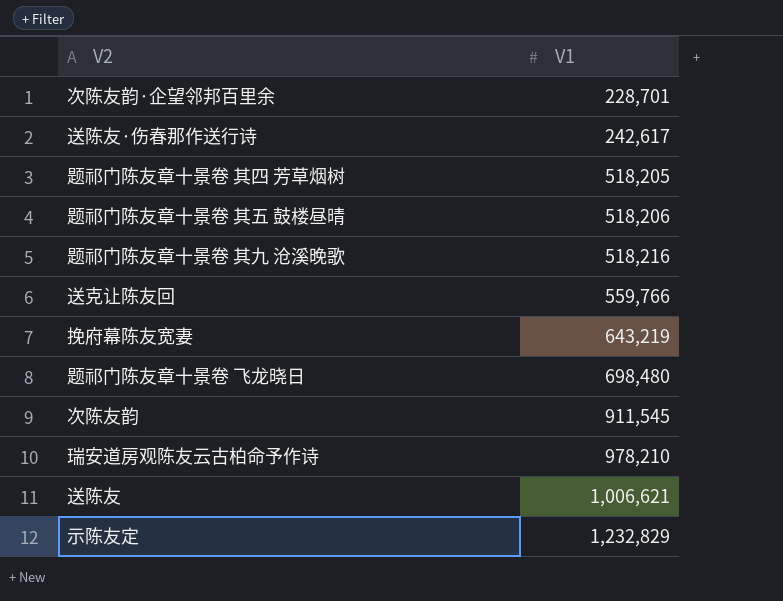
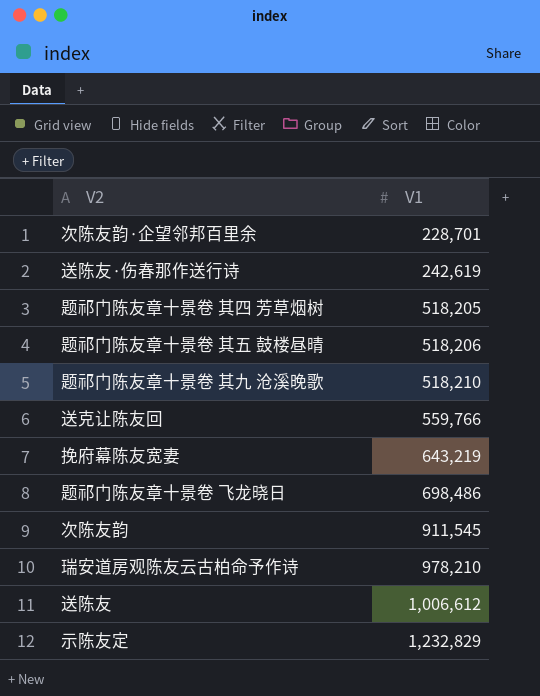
送陈友·伤春那作送行诗 | V1: 242,617 -> 242,619
题祁门陈友章十景卷 其九 沧溪晚歌 | V1: 518,216 -> 518,210
题祁门陈友章十景卷 飞龙晓日 | V1: 698,480 -> 698,486
送陈友 | V1: 1,006,621 -> 1,006,612

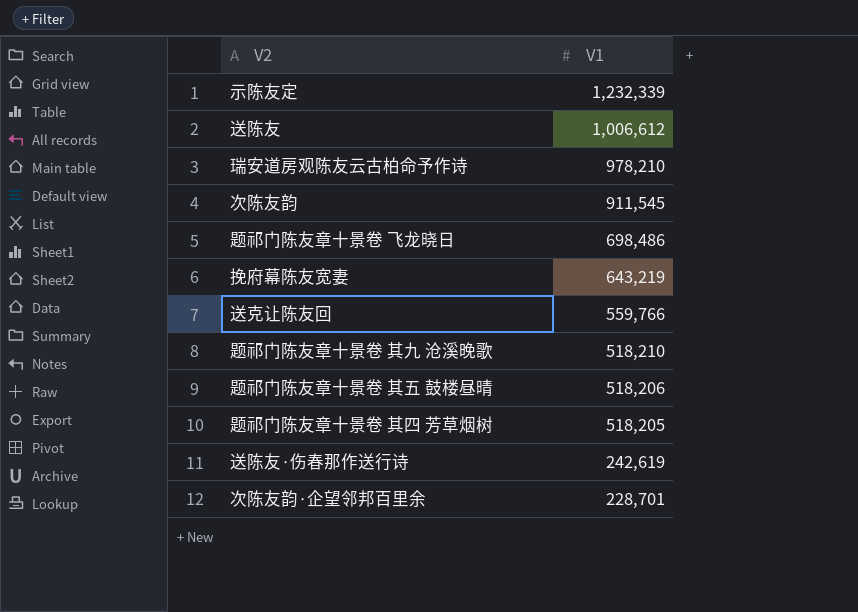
row order: V1 ascending -> V1 descending
示陈友定 | V1: 1,232,829 -> 1,232,339

